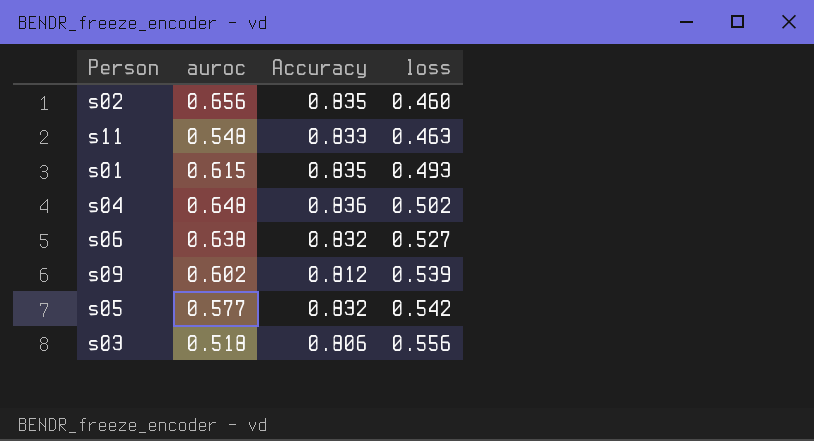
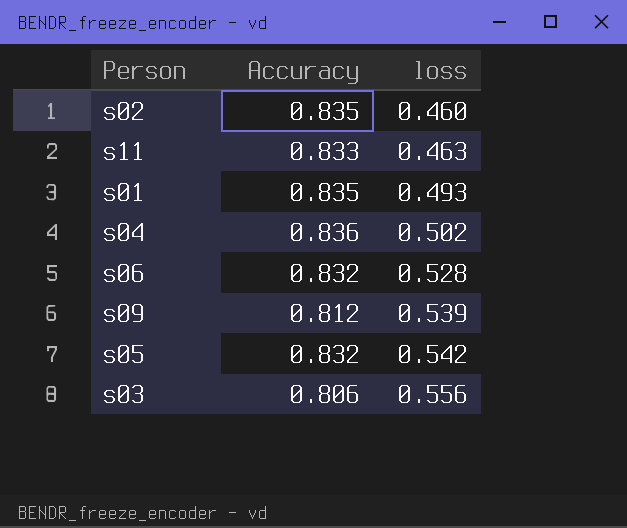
column auroc | position: 2 -> none
s06 | loss: 0.527 -> 0.528

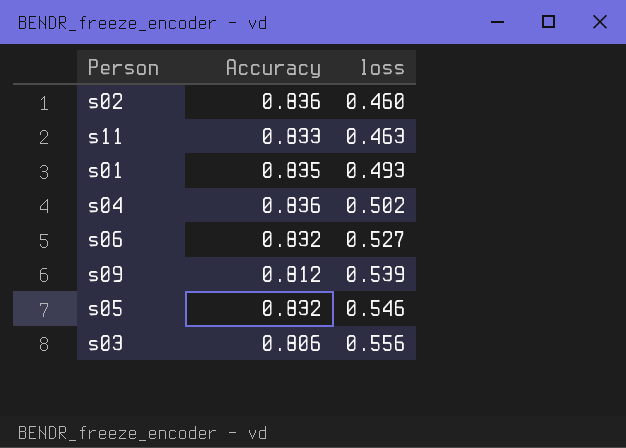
s02 | Accuracy: 0.835 -> 0.836
s06 | loss: 0.528 -> 0.527
s05 | loss: 0.542 -> 0.546

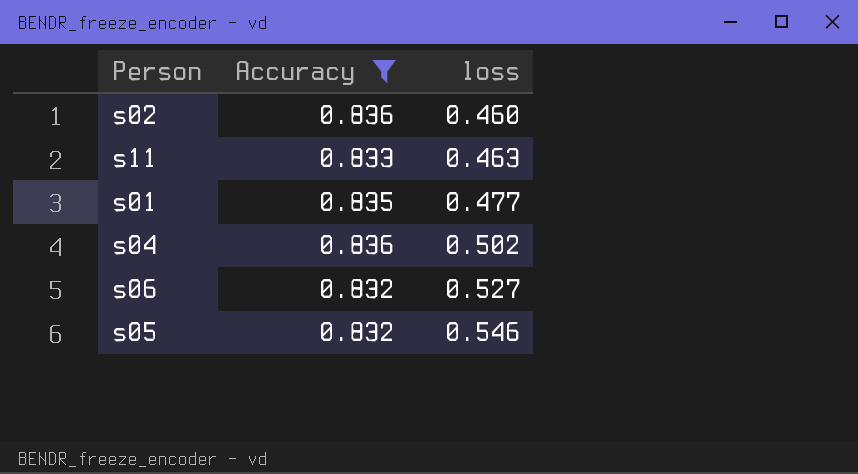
filter: none -> Accuracy >= 0.832
s01 | loss: 0.493 -> 0.477

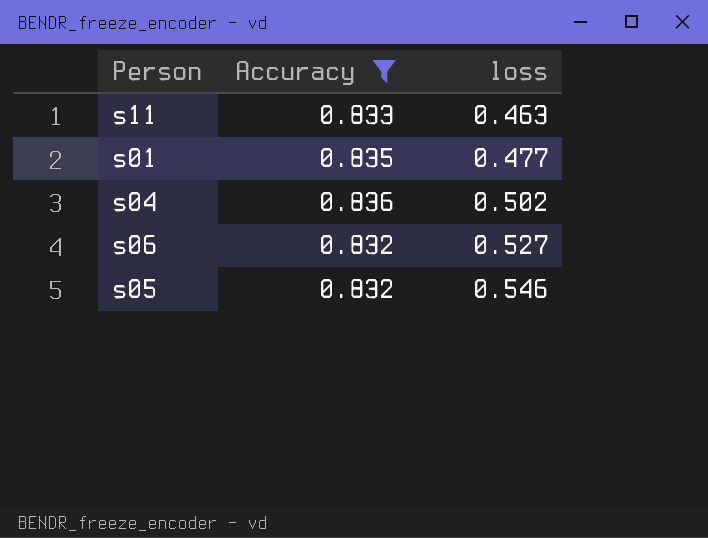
row s02: 0.836 | 0.460 -> none

